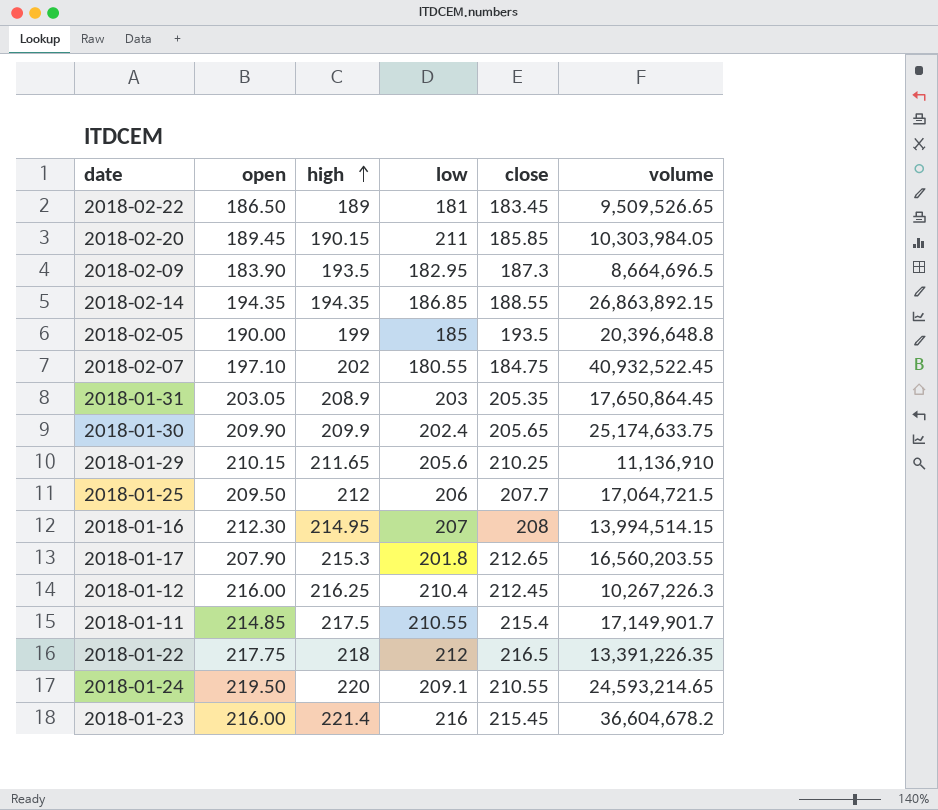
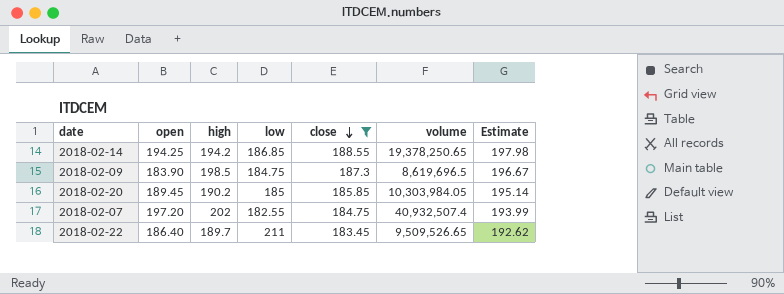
filter: none -> close <= 188.55
row order: high ascending -> close descending
column Estimate | formula: none -> [close] * 1.05
2018-02-14 | open: 194.35 -> 194.25
2018-02-14 | high: 194.35 -> 194.2
2018-02-14 | volume: 26,863,892.15 -> 19,378,250.65
2018-02-09 | high: 193.5 -> 198.5
2018-02-09 | low: 182.95 -> 184.75
2018-02-09 | volume: 8,664,696.5 -> 8,619,696.5
2018-02-20 | high: 190.15 -> 190.2
2018-02-20 | low: 211 -> 185
2018-02-07 | open: 197.10 -> 197.20
2018-02-07 | low: 180.55 -> 182.55
2018-02-07 | volume: 40,932,522.45 -> 40,932,507.4
2018-02-22 | open: 186.50 -> 186.40
2018-02-22 | high: 189 -> 189.7
2018-02-22 | low: 181 -> 211

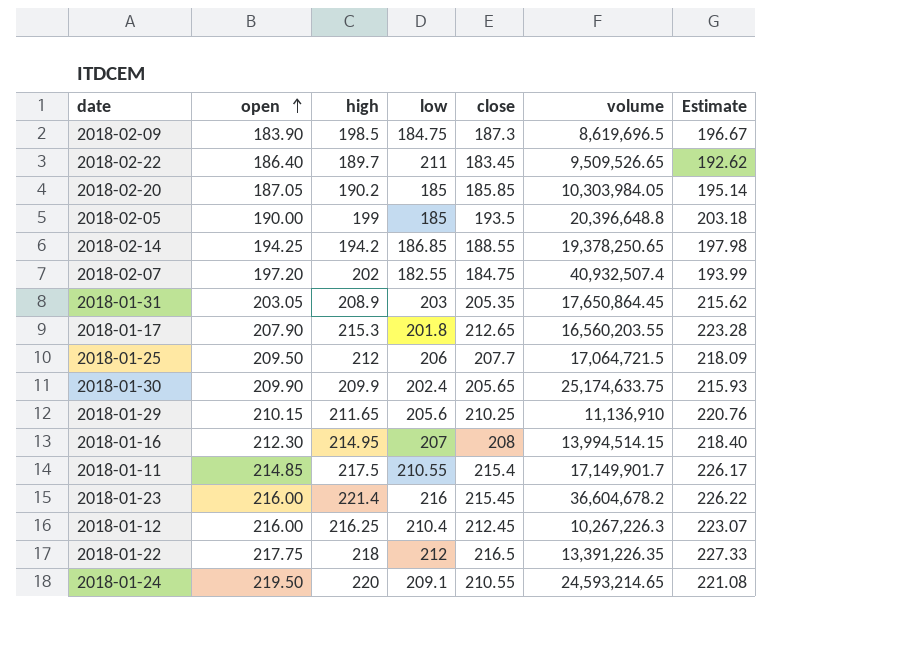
filter: close <= 188.55 -> none
row order: close descending -> open ascending
2018-02-20 | open: 189.45 -> 187.05

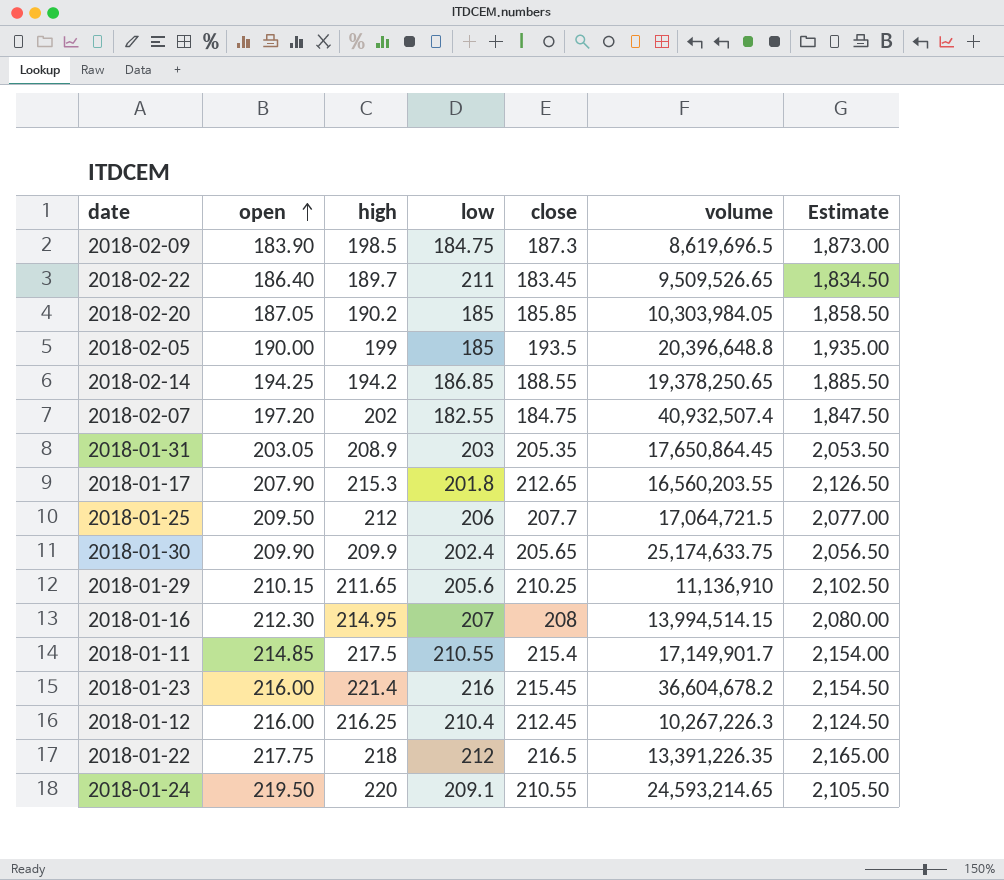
column Estimate | formula: [close] * 1.05 -> [close] * 10

